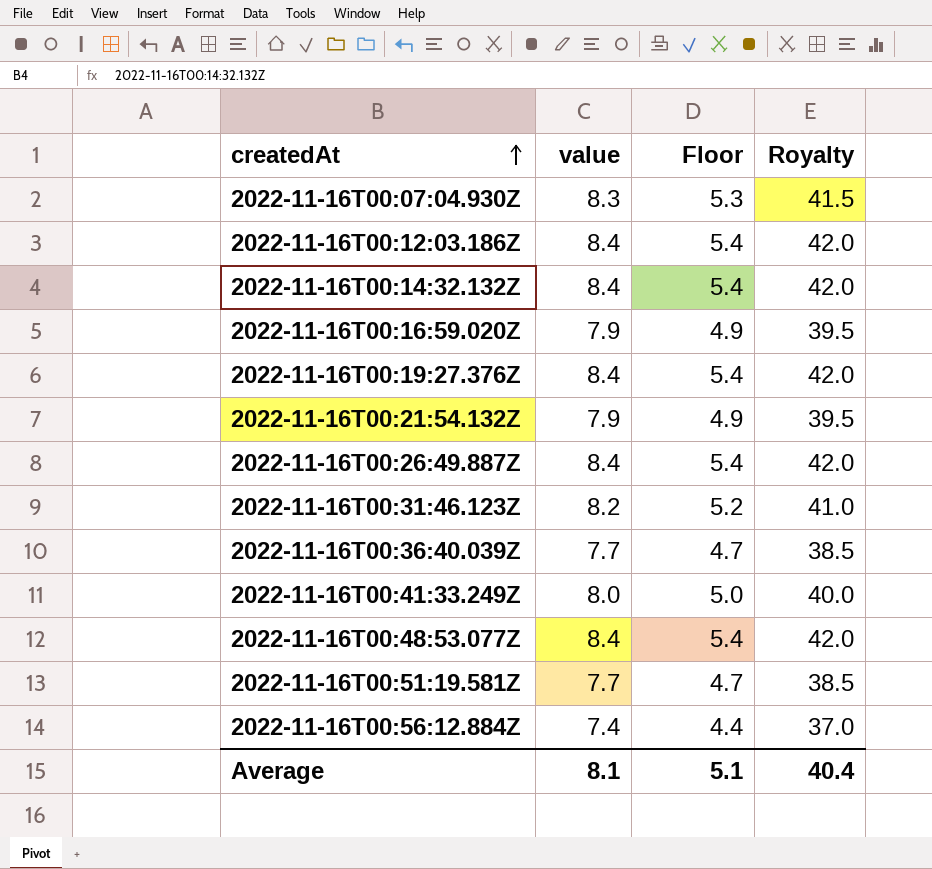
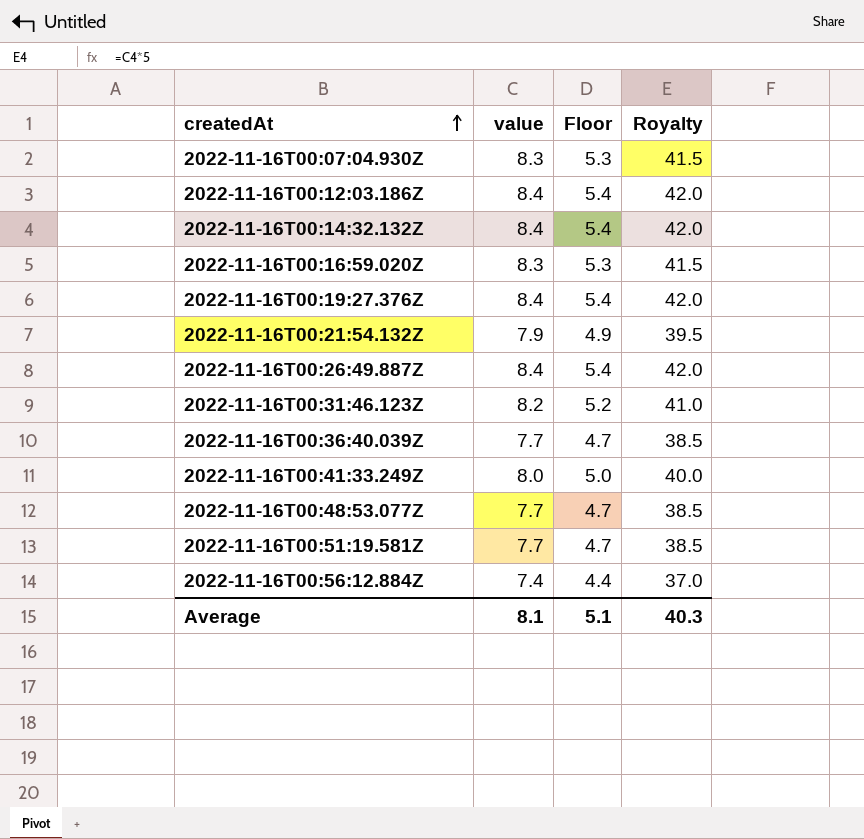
2022-11-16T00:16:59.020Z | value: 7.9 -> 8.3
2022-11-16T00:16:59.020Z | Floor: 4.9 -> 5.3
2022-11-16T00:16:59.020Z | Royalty: 39.5 -> 41.5
2022-11-16T00:48:53.077Z | value: 8.4 -> 7.7
2022-11-16T00:48:53.077Z | Floor: 5.4 -> 4.7
2022-11-16T00:48:53.077Z | Royalty: 42.0 -> 38.5
Average | Royalty: 40.4 -> 40.3

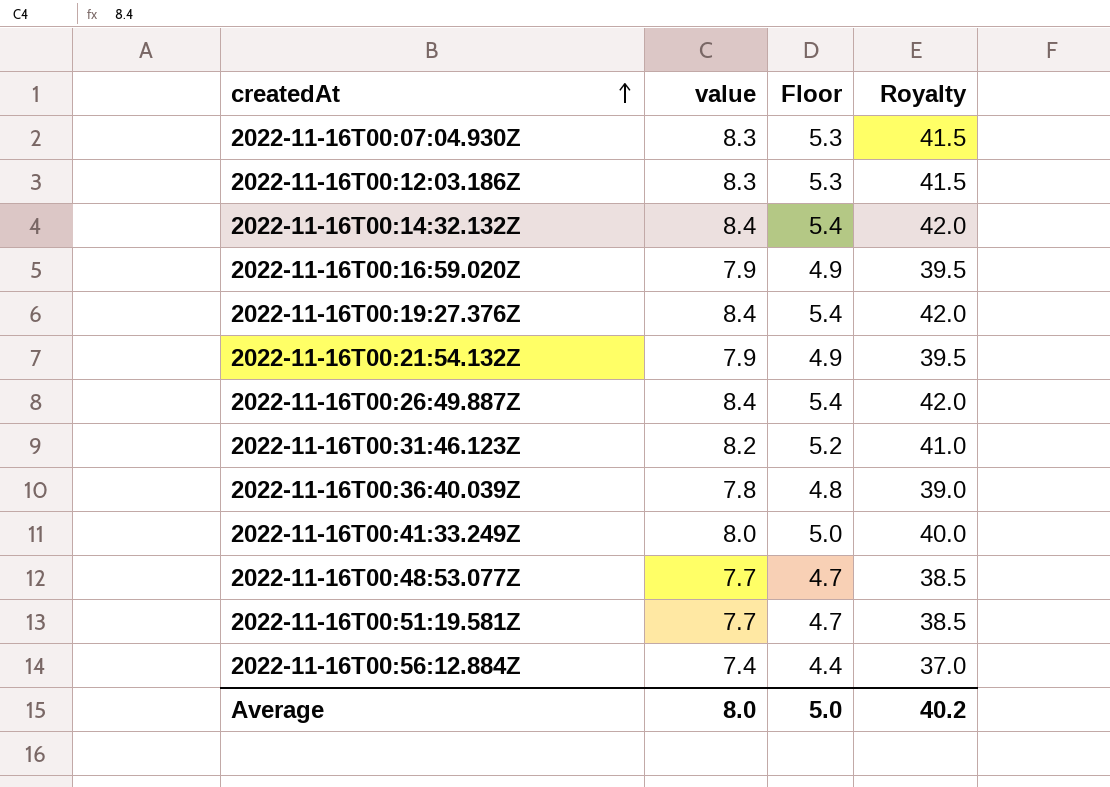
2022-11-16T00:12:03.186Z | value: 8.4 -> 8.3
2022-11-16T00:12:03.186Z | Floor: 5.4 -> 5.3
2022-11-16T00:12:03.186Z | Royalty: 42.0 -> 41.5
2022-11-16T00:16:59.020Z | value: 8.3 -> 7.9
2022-11-16T00:16:59.020Z | Floor: 5.3 -> 4.9
2022-11-16T00:16:59.020Z | Royalty: 41.5 -> 39.5
2022-11-16T00:36:40.039Z | value: 7.7 -> 7.8
2022-11-16T00:36:40.039Z | Floor: 4.7 -> 4.8
2022-11-16T00:36:40.039Z | Royalty: 38.5 -> 39.0
Average | value: 8.1 -> 8.0
Average | Floor: 5.1 -> 5.0
Average | Royalty: 40.3 -> 40.2

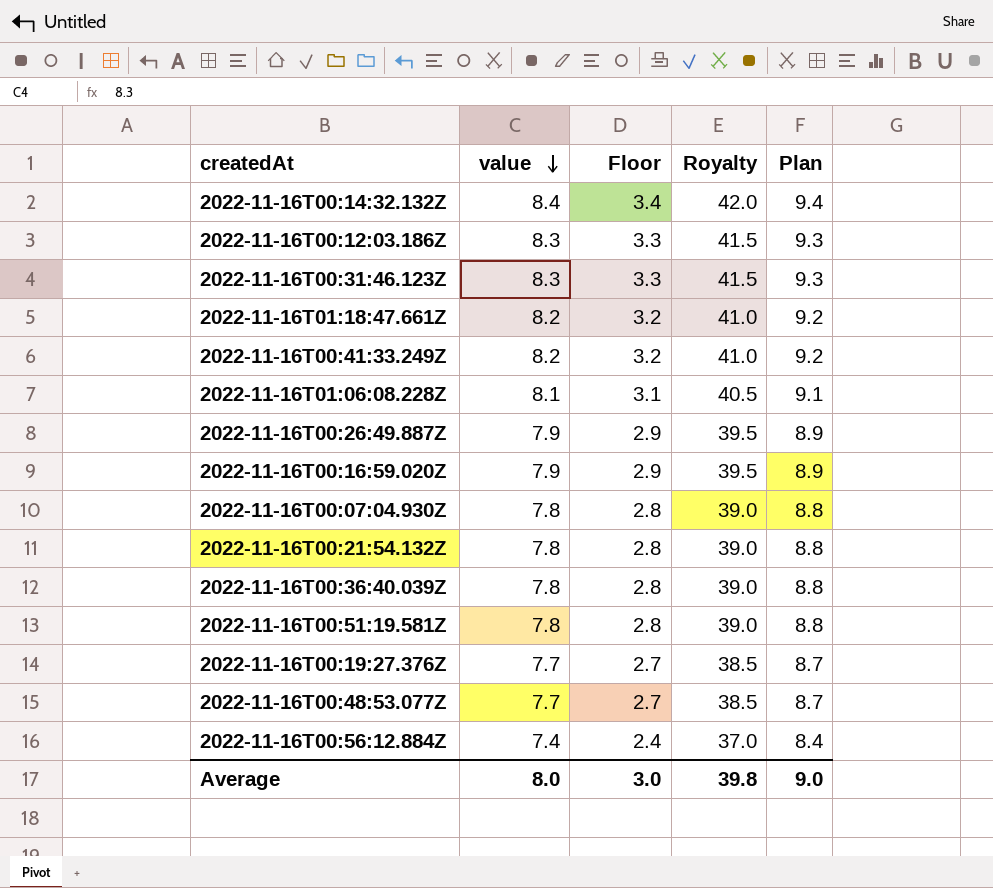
row order: createdAt ascending -> value descending
column Floor | formula: [value] - 3 -> [value] - 5
column Plan | formula: none -> [value] + 1
2022-11-16T00:31:46.123Z | value: 8.2 -> 8.3
2022-11-16T00:31:46.123Z | Royalty: 41.0 -> 41.5
row 2022-11-16T01:18:47.661Z: none -> 8.2 | 3.2 | 41.0 | 9.2
2022-11-16T00:41:33.249Z | value: 8.0 -> 8.2
2022-11-16T00:41:33.249Z | Royalty: 40.0 -> 41.0
row 2022-11-16T01:06:08.228Z: none -> 8.1 | 3.1 | 40.5 | 9.1
2022-11-16T00:26:49.887Z | value: 8.4 -> 7.9
2022-11-16T00:26:49.887Z | Royalty: 42.0 -> 39.5
2022-11-16T00:07:04.930Z | value: 8.3 -> 7.8
2022-11-16T00:07:04.930Z | Royalty: 41.5 -> 39.0
2022-11-16T00:21:54.132Z | value: 7.9 -> 7.8
2022-11-16T00:21:54.132Z | Royalty: 39.5 -> 39.0
2022-11-16T00:51:19.581Z | value: 7.7 -> 7.8
2022-11-16T00:51:19.581Z | Royalty: 38.5 -> 39.0
2022-11-16T00:19:27.376Z | value: 8.4 -> 7.7
2022-11-16T00:19:27.376Z | Royalty: 42.0 -> 38.5
Average | Floor: 5.0 -> 3.0
Average | Royalty: 40.2 -> 39.8

